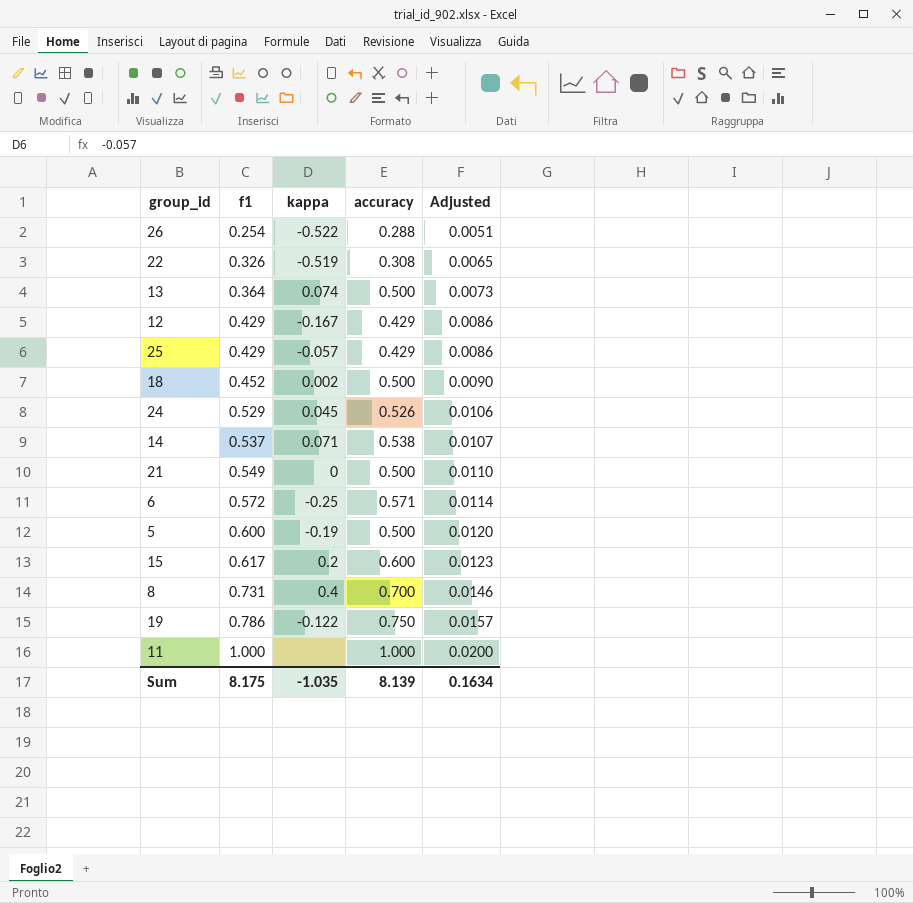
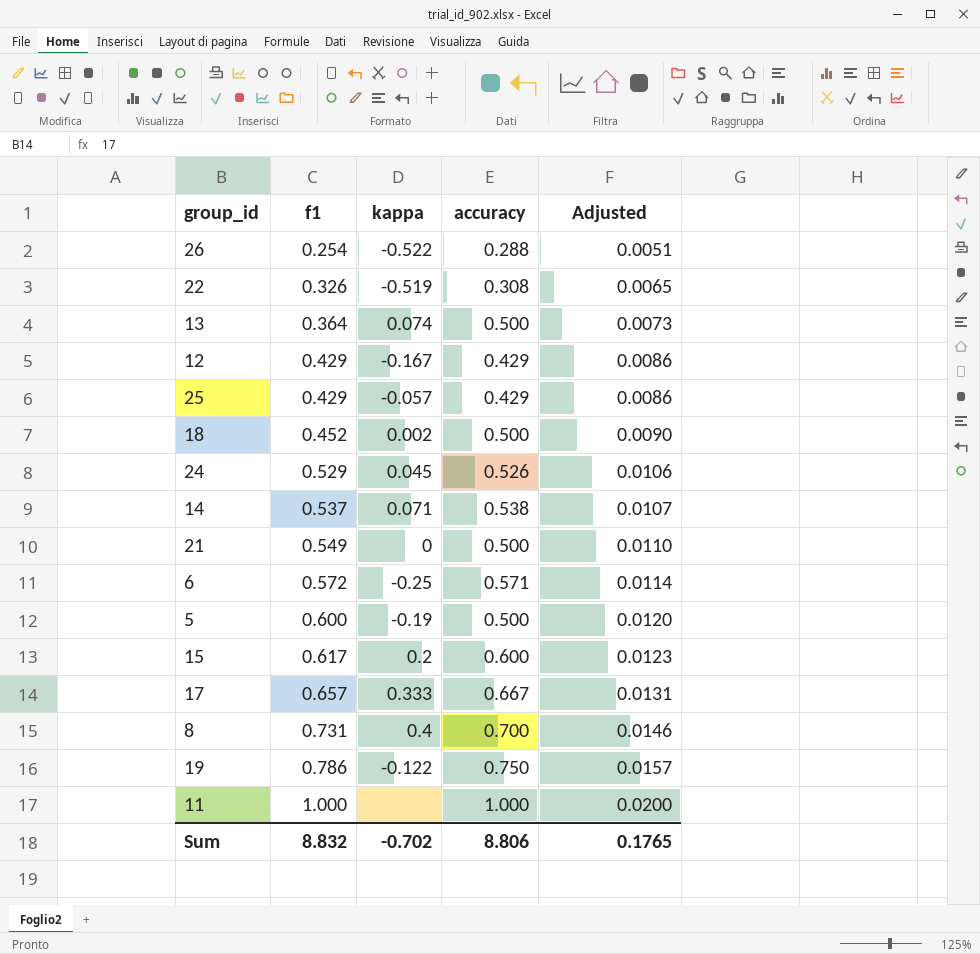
row 17: none -> 0.657 | 0.333 | 0.667 | 0.0131
Sum | f1: 8.175 -> 8.832
Sum | kappa: -1.035 -> -0.702
Sum | accuracy: 8.139 -> 8.806
Sum | Adjusted: 0.1634 -> 0.1765

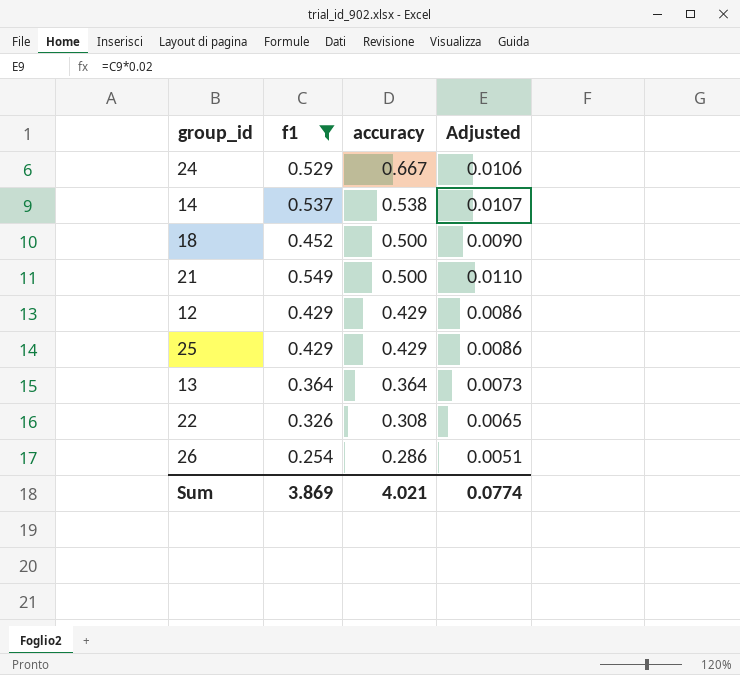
filter: none -> f1 <= 0.549
row order: f1 ascending -> accuracy descending
column kappa | position: 3 -> none
24 | accuracy: 0.526 -> 0.667
13 | accuracy: 0.500 -> 0.364
26 | accuracy: 0.288 -> 0.286
Sum | f1: 8.832 -> 3.869
Sum | accuracy: 8.806 -> 4.021
Sum | Adjusted: 0.1765 -> 0.0774

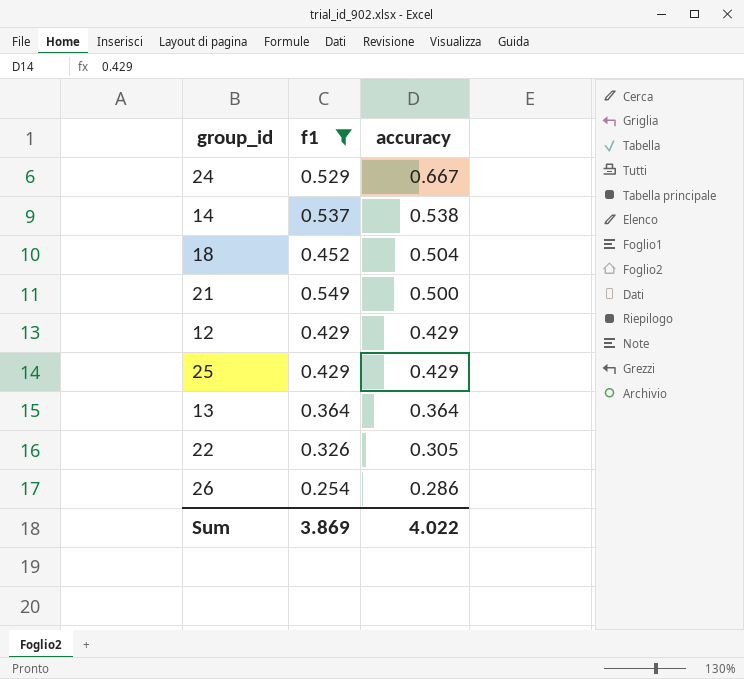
column Adjusted | formula: [f1] * 0.02 -> none
18 | accuracy: 0.500 -> 0.504
22 | accuracy: 0.308 -> 0.305
Sum | accuracy: 4.021 -> 4.022

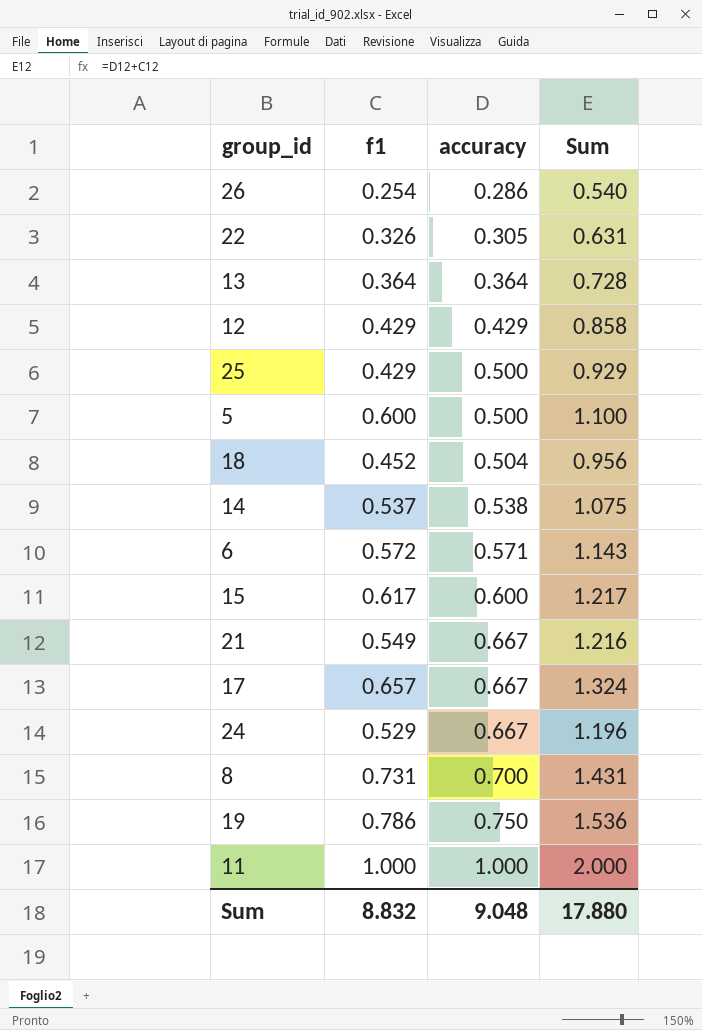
filter: f1 <= 0.549 -> none
row order: accuracy descending -> accuracy ascending
column Sum | formula: none -> [f1] + [accuracy]
25 | accuracy: 0.429 -> 0.500
21 | accuracy: 0.500 -> 0.667
Sum | f1: 3.869 -> 8.832
Sum | accuracy: 4.022 -> 9.048

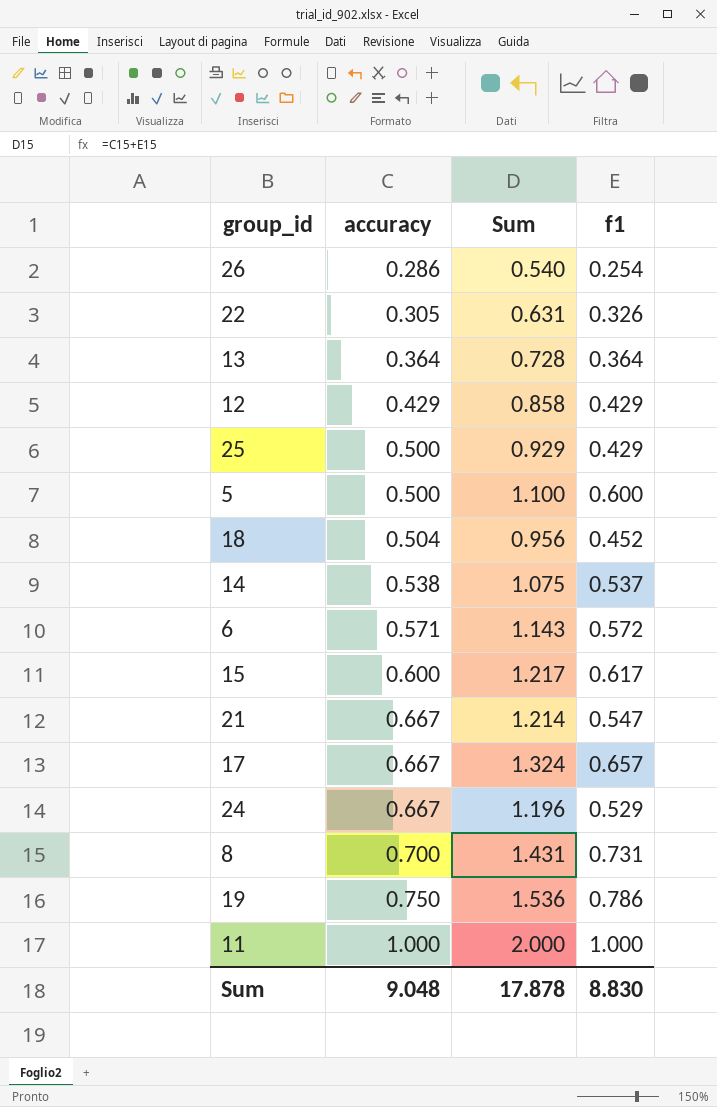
column f1 | position: 2 -> 4
21 | Sum: 1.216 -> 1.214
21 | f1: 0.549 -> 0.547
Sum | Sum: 17.880 -> 17.878
Sum | f1: 8.832 -> 8.830

